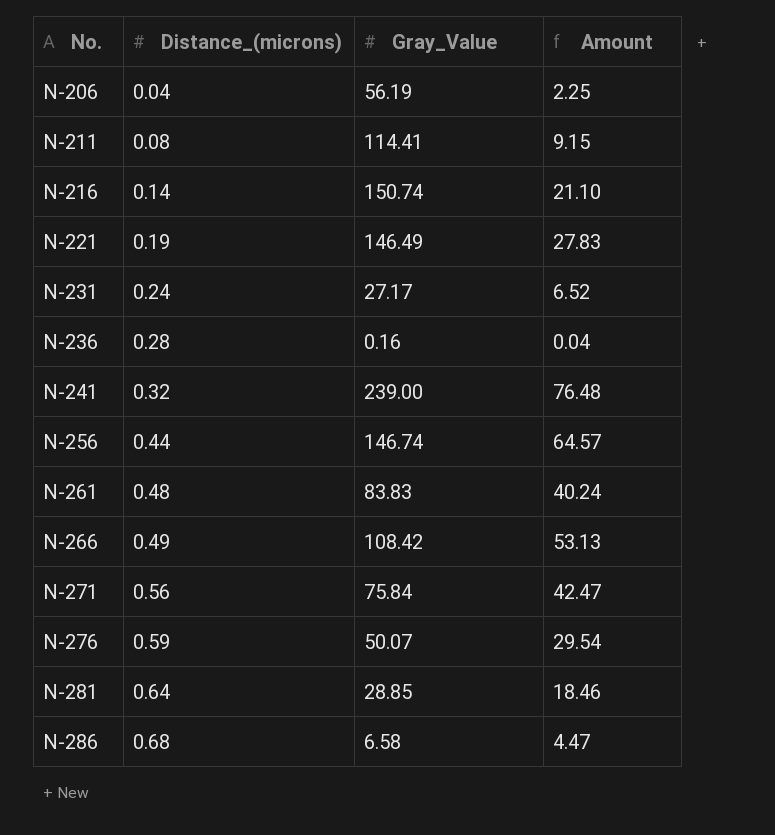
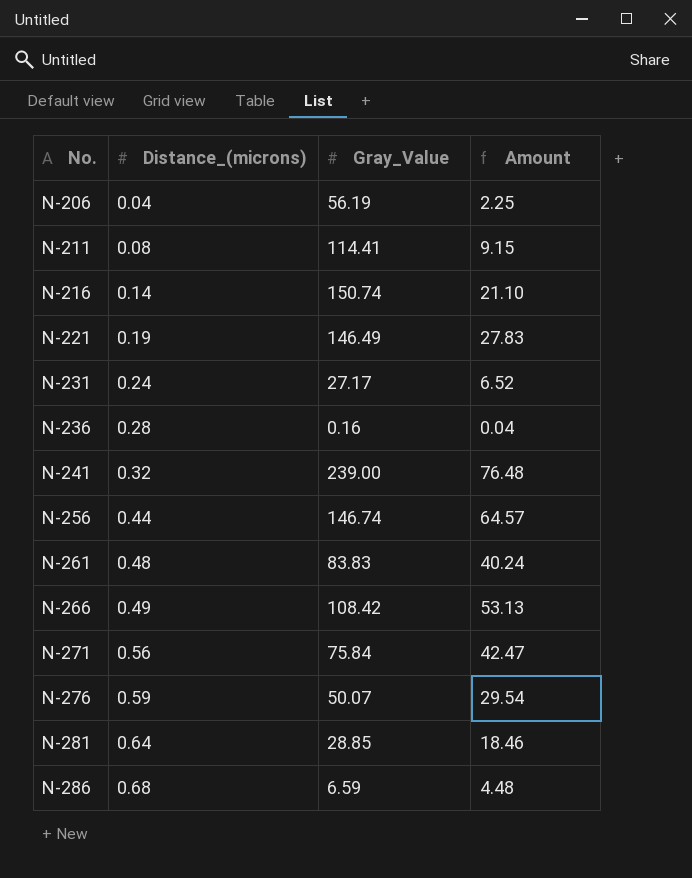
N-286 | Gray_Value: 6.58 -> 6.59
N-286 | Amount: 4.47 -> 4.48

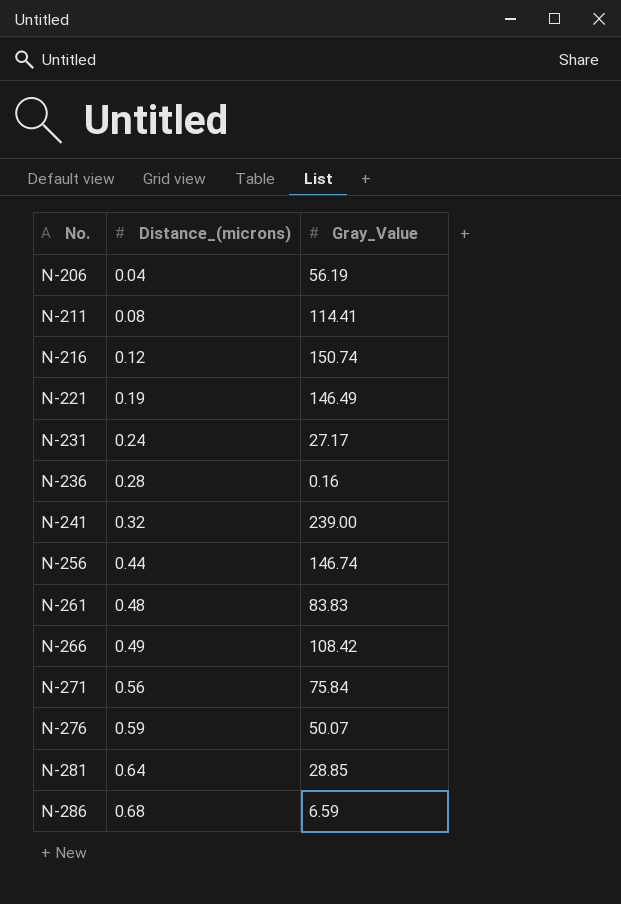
column Amount | formula: [Distance_(microns)] * [Gray_Value] -> none
N-216 | Distance_(microns): 0.14 -> 0.12

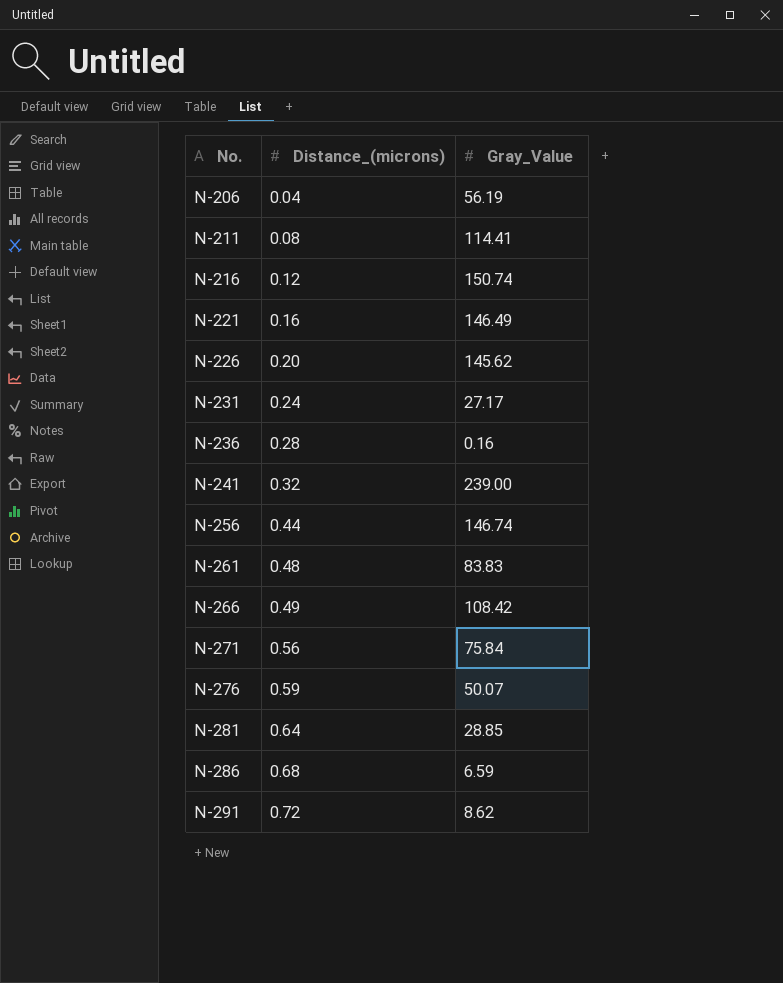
N-221 | Distance_(microns): 0.19 -> 0.16
row N-226: none -> 0.20 | 145.62
row N-291: none -> 0.72 | 8.62

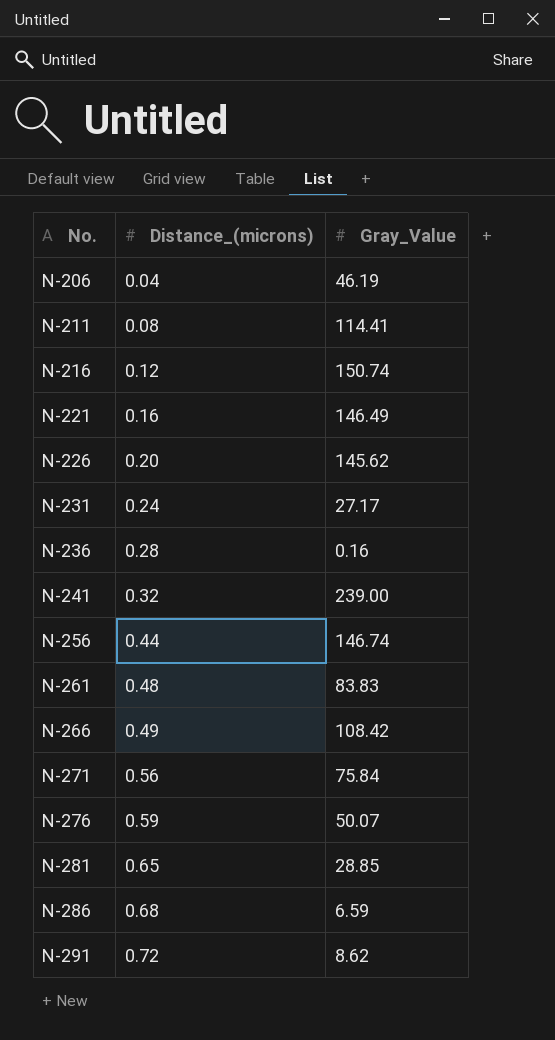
N-206 | Gray_Value: 56.19 -> 46.19
N-281 | Distance_(microns): 0.64 -> 0.65

